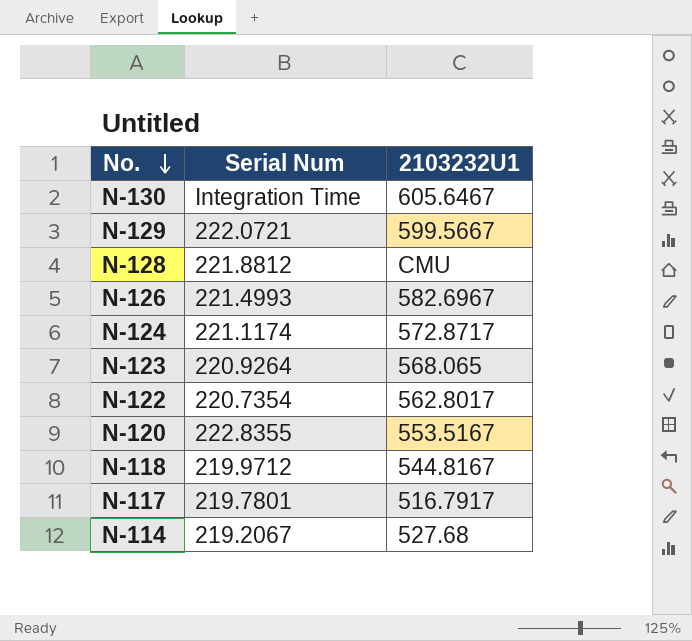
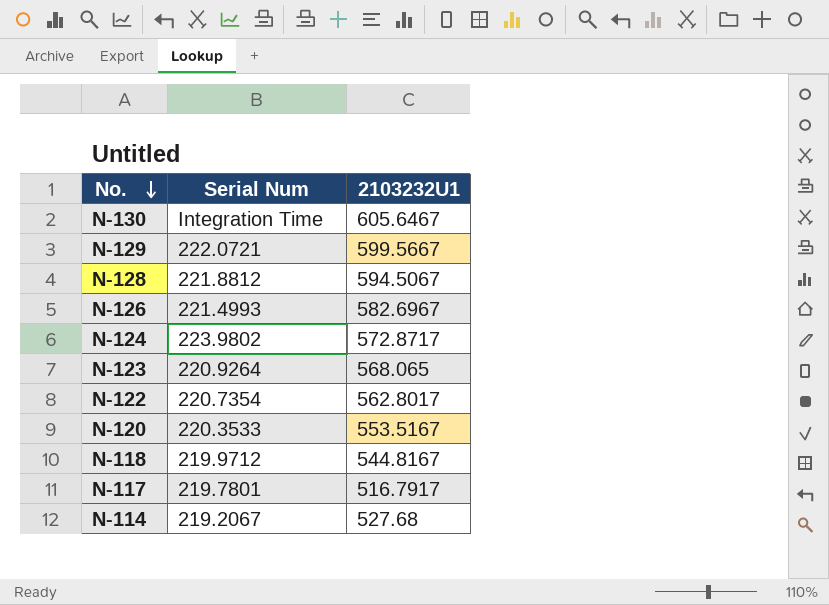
N-128 | 2103232U1: CMU -> 594.5067
N-124 | Serial Num: 221.1174 -> 223.9802
N-120 | Serial Num: 222.8355 -> 220.3533

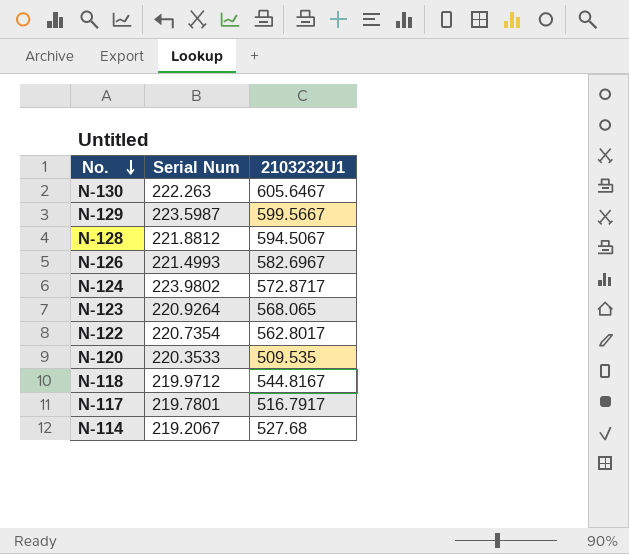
N-130 | Serial Num: Integration Time -> 222.263
N-129 | Serial Num: 222.0721 -> 223.5987
N-120 | 2103232U1: 553.5167 -> 509.535

